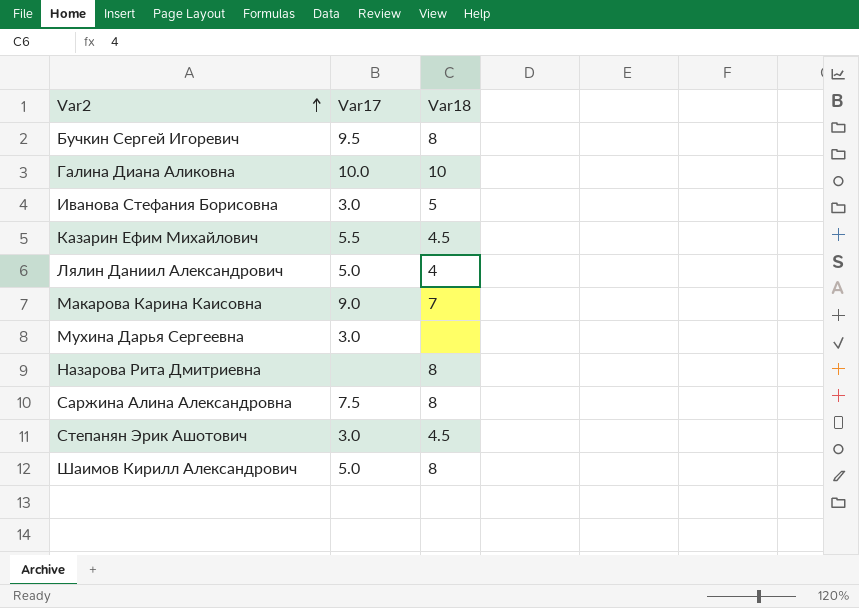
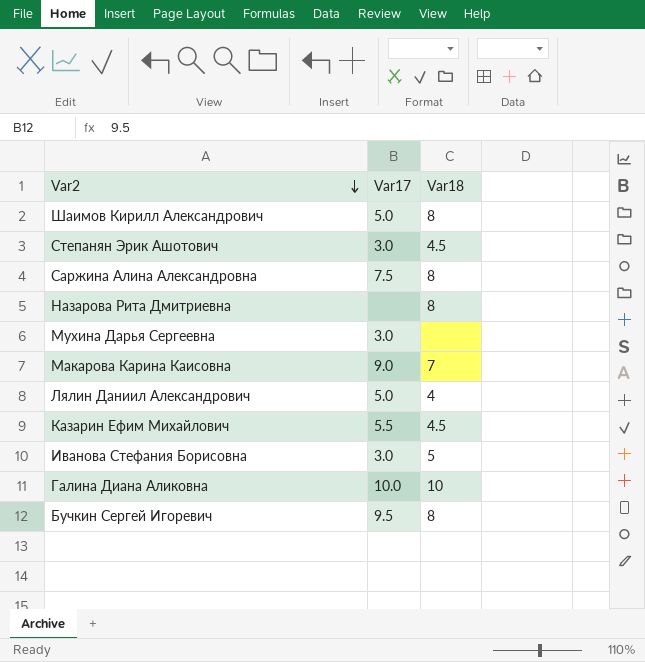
row order: Var2 ascending -> Var2 descending

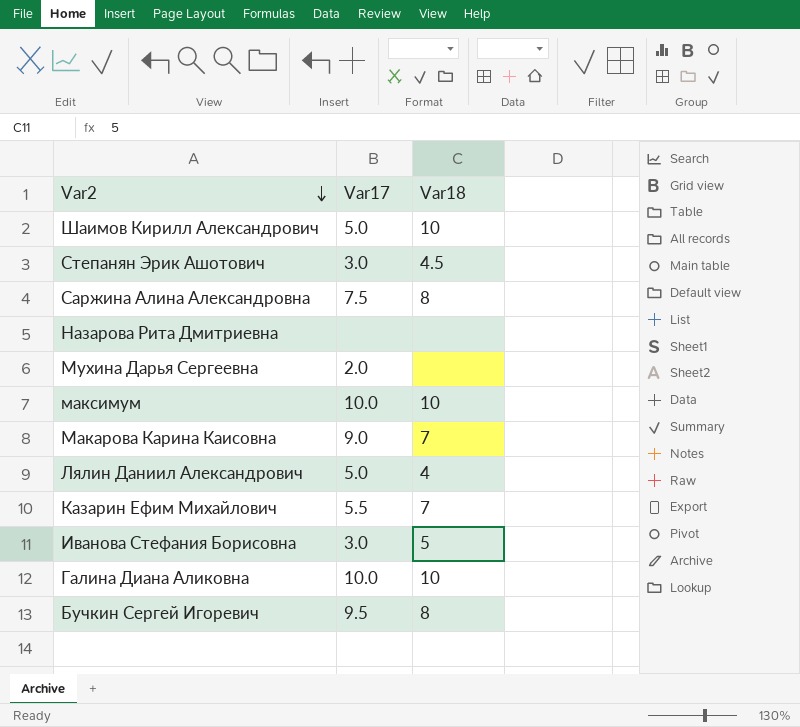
Шаимов Кирилл Александрович | Var18: 8 -> 10
Назарова Рита Дмитриевна | Var18: 8 -> none
Мухина Дарья Сергеевна | Var17: 3.0 -> 2.0
row максимум: none -> 10.0 | 10
Казарин Ефим Михайлович | Var18: 4.5 -> 7

